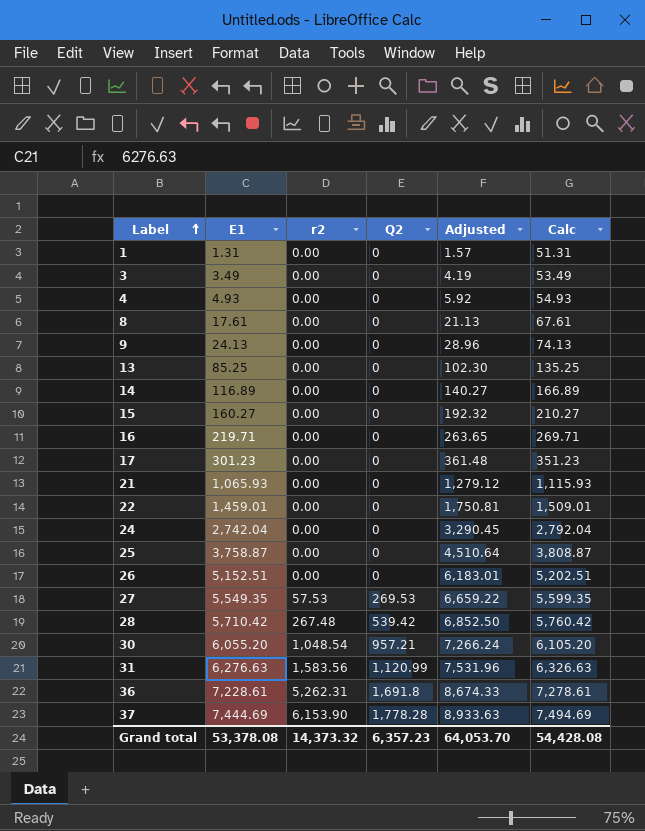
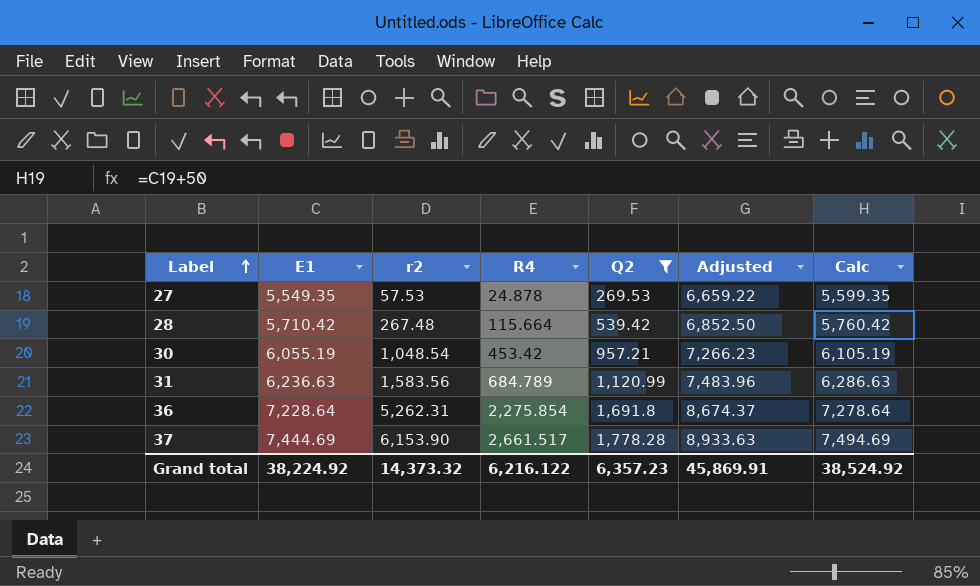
filter: none -> Q2 != 0
column R4 | position: none -> 4
30 | E1: 6,055.20 -> 6,055.19
30 | Adjusted: 7,266.24 -> 7,266.23
30 | Calc: 6,105.20 -> 6,105.19
31 | E1: 6,276.63 -> 6,236.63
31 | Adjusted: 7,531.96 -> 7,483.96
31 | Calc: 6,326.63 -> 6,286.63
36 | E1: 7,228.61 -> 7,228.64
36 | Adjusted: 8,674.33 -> 8,674.37
36 | Calc: 7,278.61 -> 7,278.64
Grand total | E1: 53,378.08 -> 38,224.92
Grand total | Adjusted: 64,053.70 -> 45,869.91
Grand total | Calc: 54,428.08 -> 38,524.92

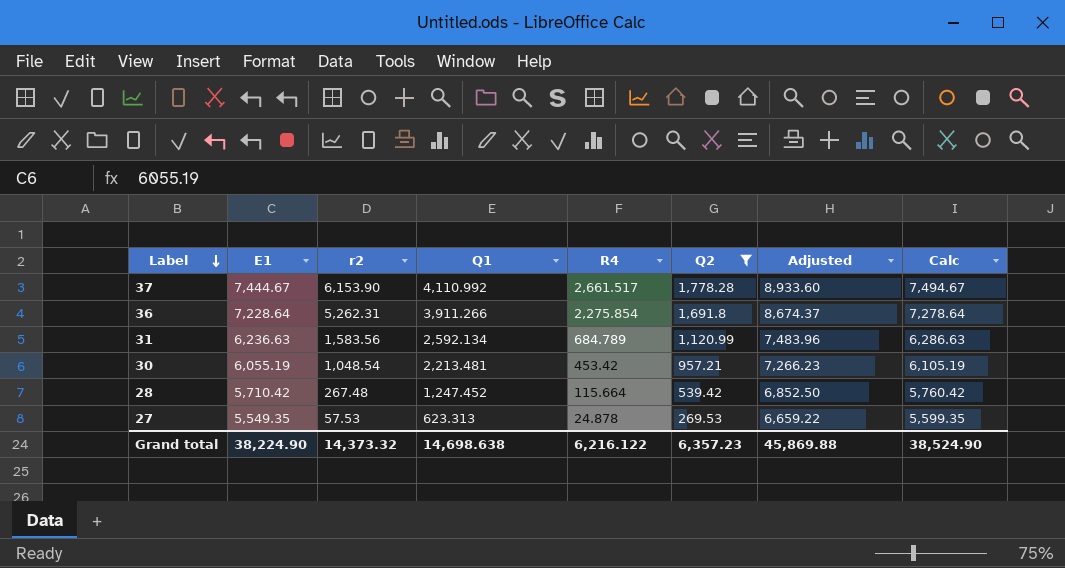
row order: Label ascending -> Label descending
column Q1 | position: none -> 4
37 | E1: 7,444.69 -> 7,444.67
37 | Adjusted: 8,933.63 -> 8,933.60
37 | Calc: 7,494.69 -> 7,494.67
Grand total | E1: 38,224.92 -> 38,224.90
Grand total | Adjusted: 45,869.91 -> 45,869.88
Grand total | Calc: 38,524.92 -> 38,524.90

